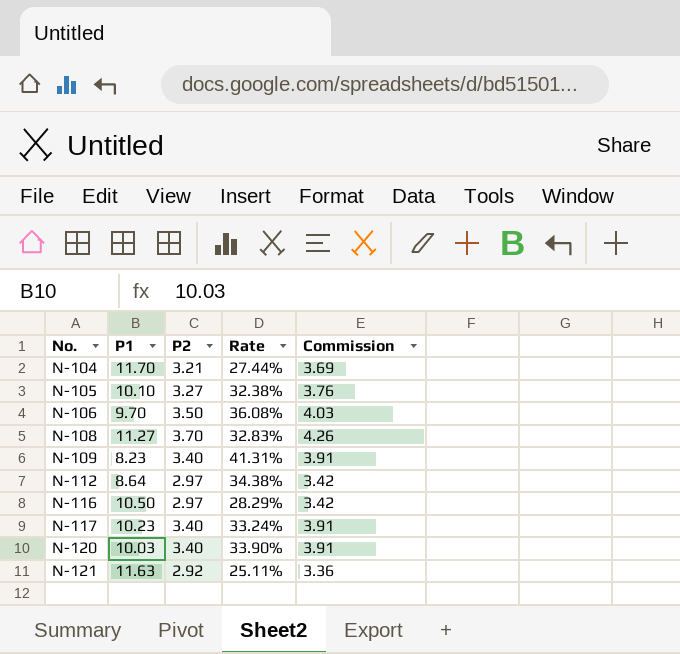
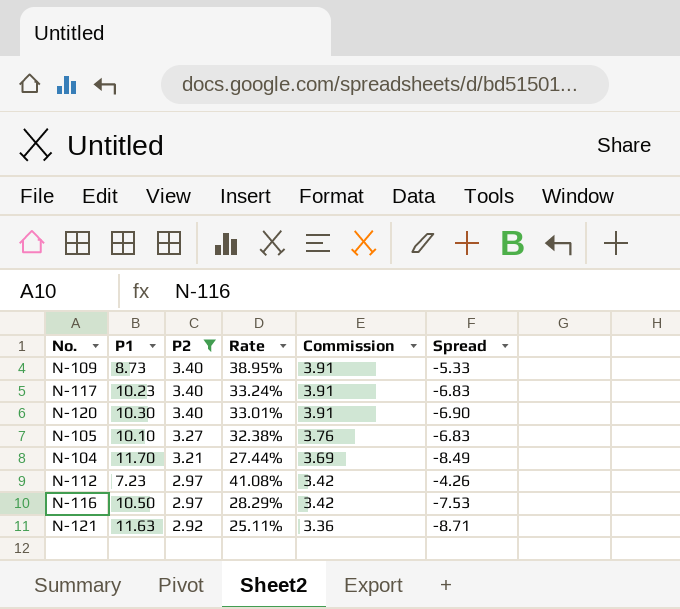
filter: none -> P2 <= 3.40
row order: No. ascending -> P2 descending
column Spread | formula: none -> [P2] - [P1]
N-109 | P1: 8.23 -> 8.73
N-109 | Rate: 41.31% -> 38.95%
N-120 | P1: 10.03 -> 10.30
N-120 | Rate: 33.90% -> 33.01%
N-112 | P1: 8.64 -> 7.23
N-112 | Rate: 34.38% -> 41.08%

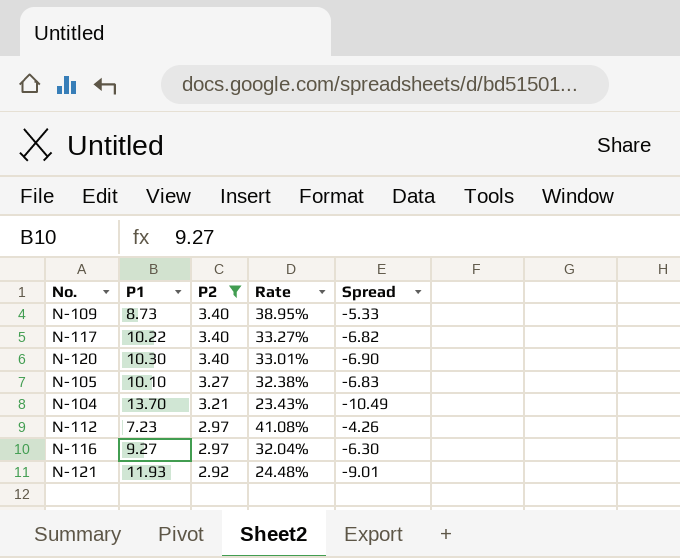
column Commission | formula: [P2] * 1.15 -> none
N-117 | P1: 10.23 -> 10.22
N-117 | Rate: 33.24% -> 33.27%
N-117 | Spread: -6.83 -> -6.82
N-104 | P1: 11.70 -> 13.70
N-104 | Rate: 27.44% -> 23.43%
N-104 | Spread: -8.49 -> -10.49
N-116 | P1: 10.50 -> 9.27
N-116 | Rate: 28.29% -> 32.04%
N-116 | Spread: -7.53 -> -6.30
N-121 | P1: 11.63 -> 11.93
N-121 | Rate: 25.11% -> 24.48%
N-121 | Spread: -8.71 -> -9.01

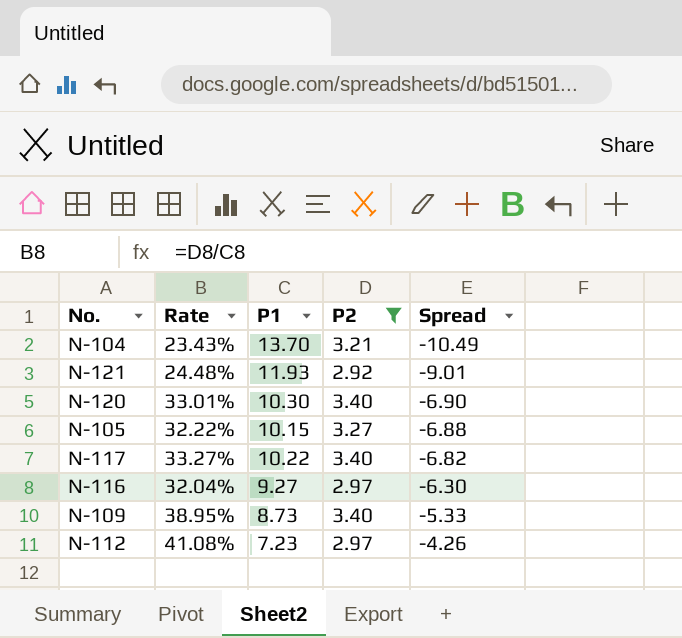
row order: P2 descending -> Spread ascending
column Rate | position: 4 -> 2
N-105 | Rate: 32.38% -> 32.22%
N-105 | P1: 10.10 -> 10.15
N-105 | Spread: -6.83 -> -6.88

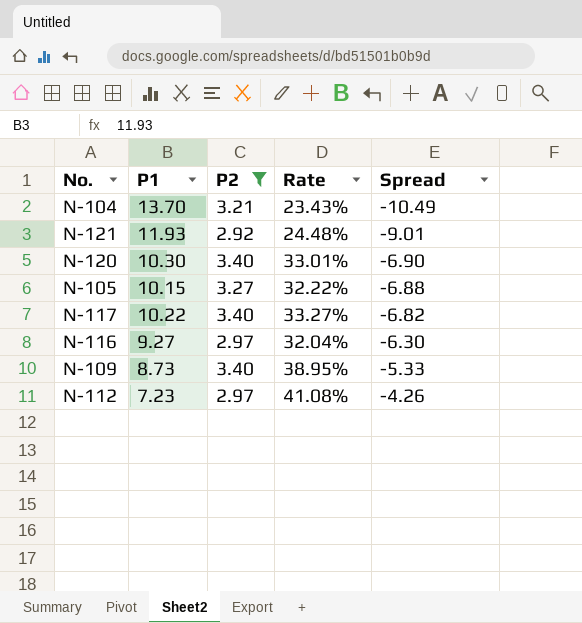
column Rate | position: 2 -> 4

